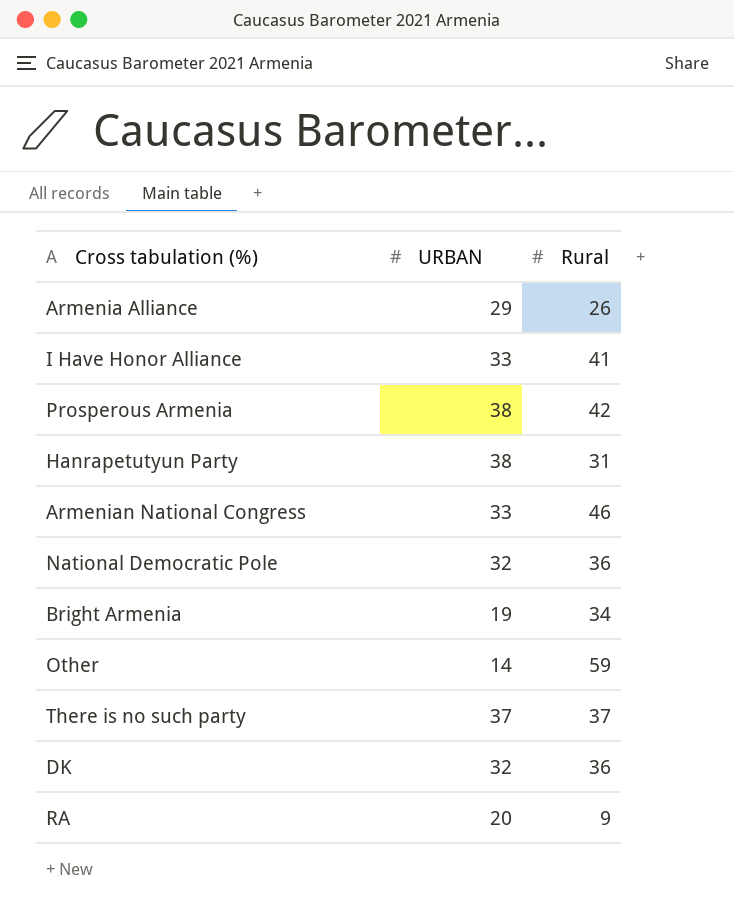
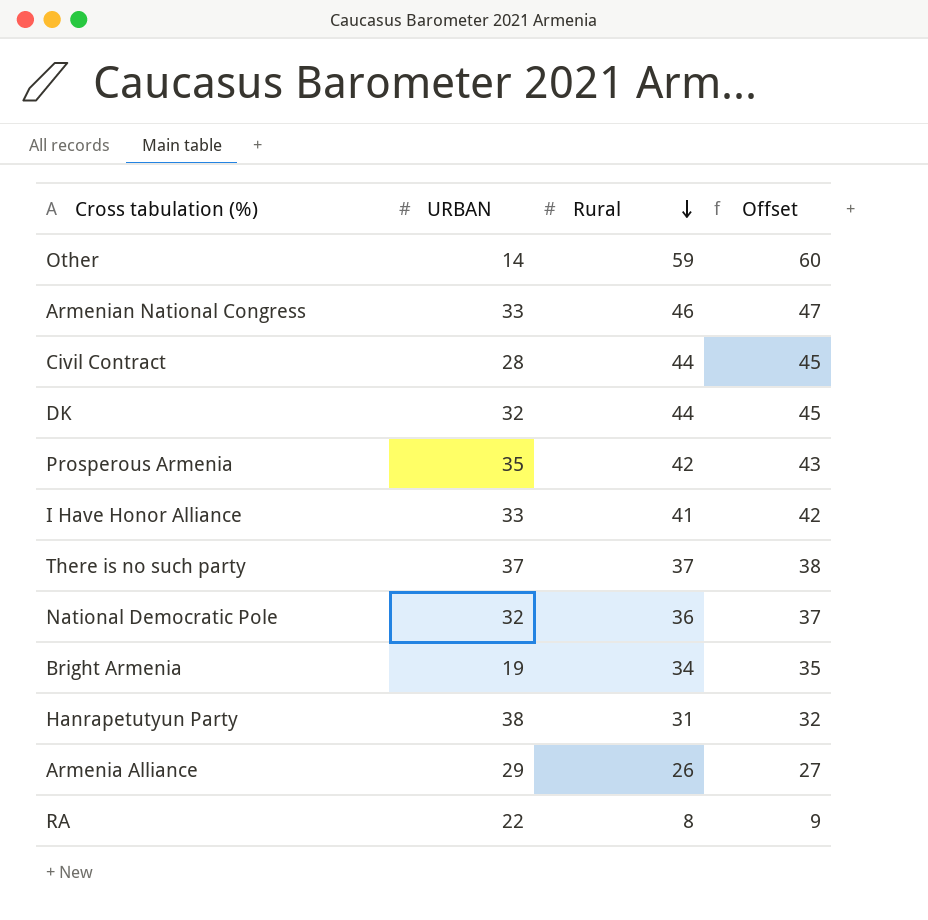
row order: none -> Rural descending
column Offset | formula: none -> [Rural] + 1
row Civil Contract: none -> 28 | 44 | 45
DK | Rural: 36 -> 44
Prosperous Armenia | URBAN: 38 -> 35
RA | URBAN: 20 -> 22
RA | Rural: 9 -> 8

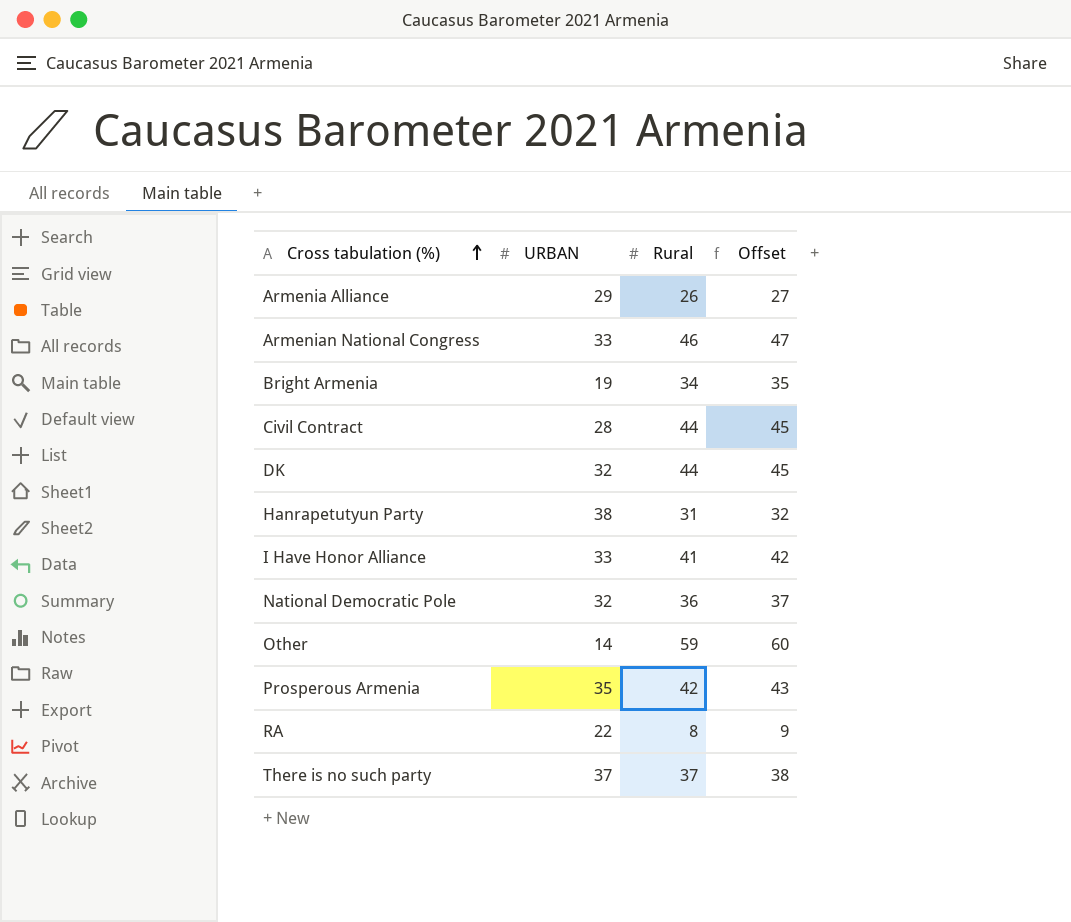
row order: Rural descending -> Cross tabulation (%) ascending

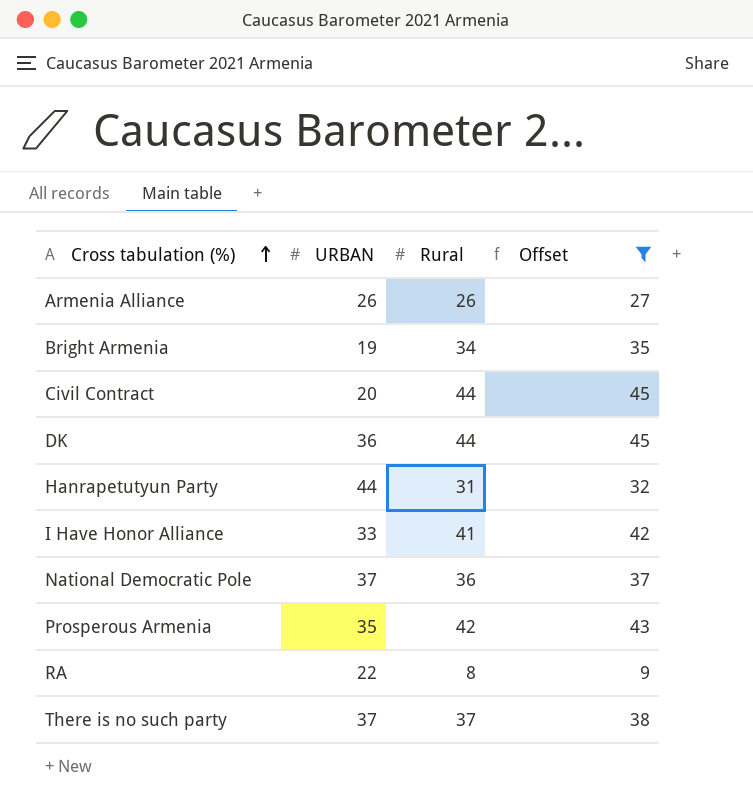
filter: none -> Offset <= 45
Armenia Alliance | URBAN: 29 -> 26
Civil Contract | URBAN: 28 -> 20
DK | URBAN: 32 -> 36
Hanrapetutyun Party | URBAN: 38 -> 44
National Democratic Pole | URBAN: 32 -> 37

